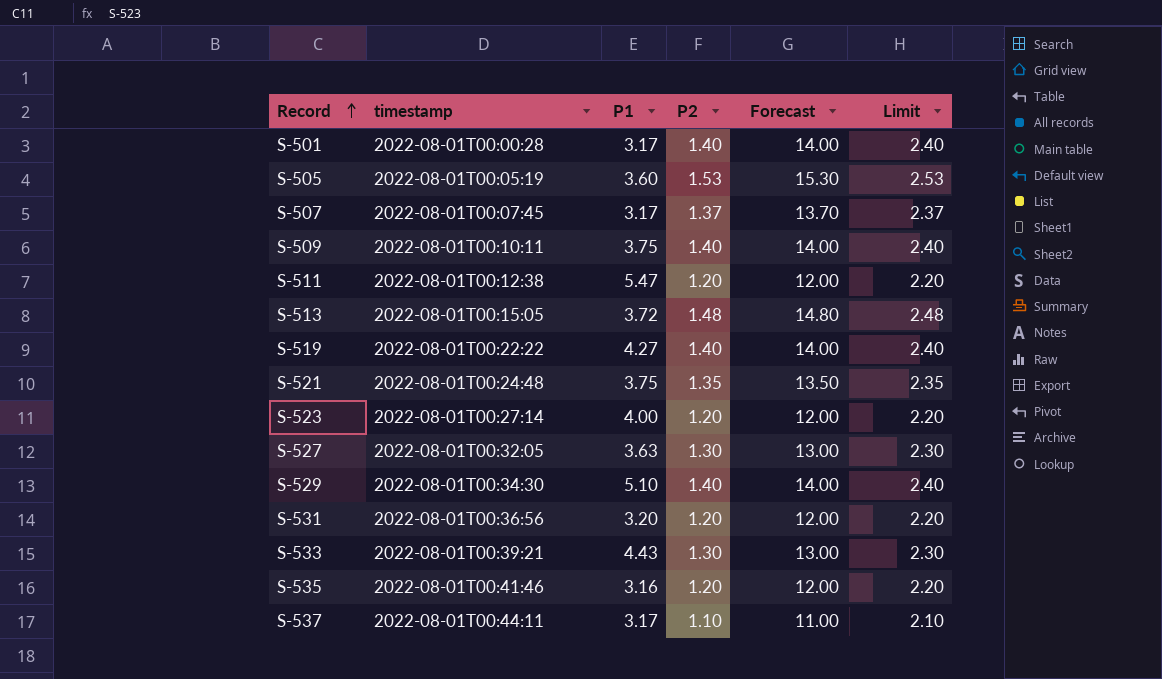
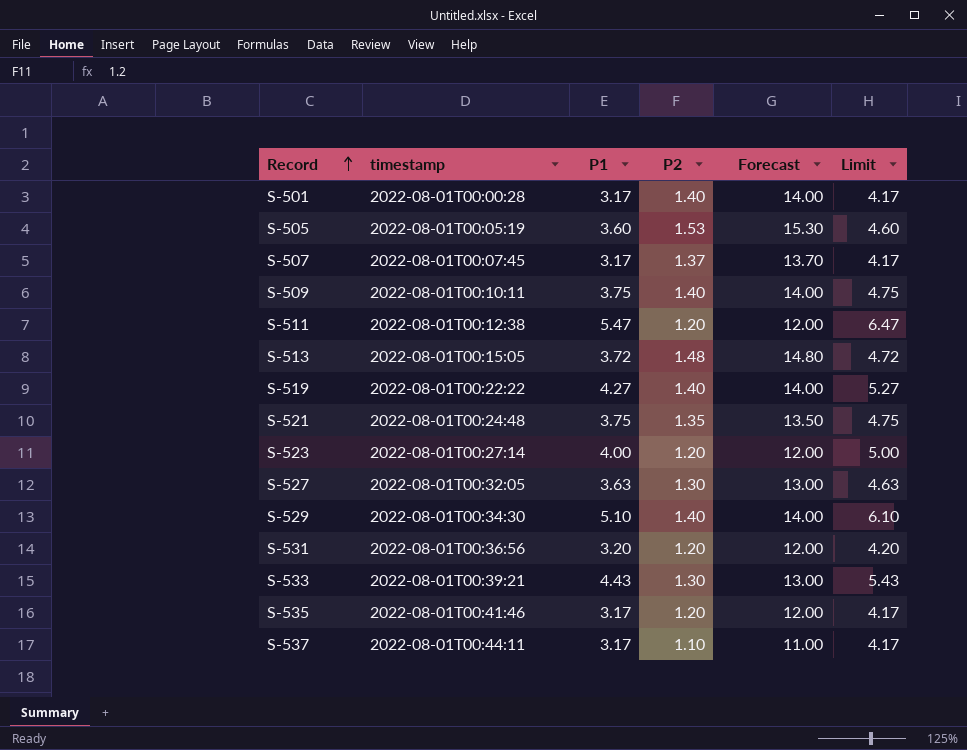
column Limit | formula: [P2] + 1 -> [P1] + 1
S-535 | P1: 3.16 -> 3.17

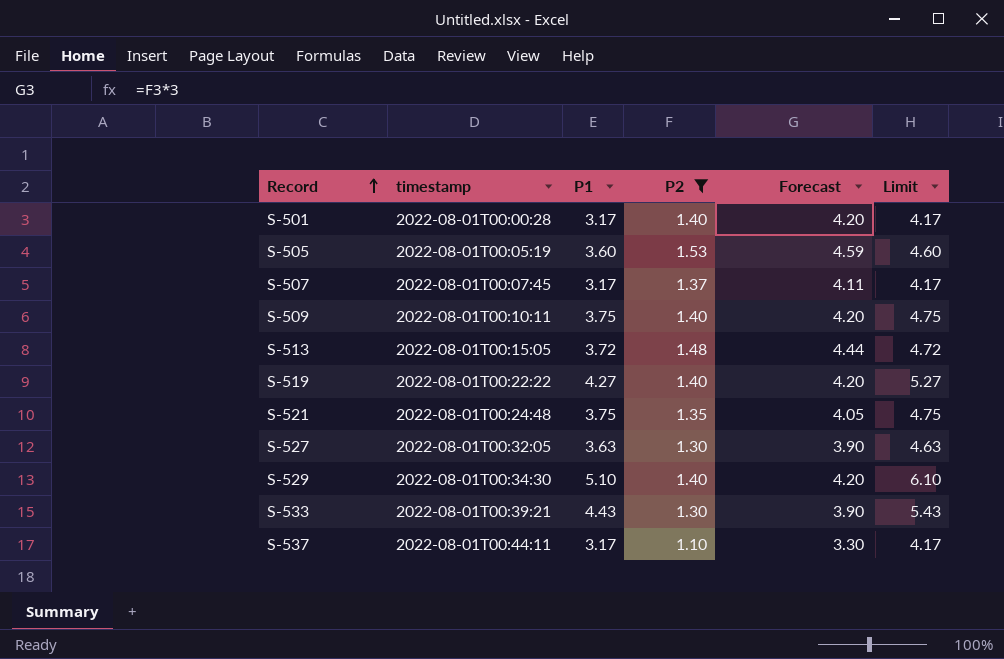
filter: none -> P2 != 1.20
column Forecast | formula: [P2] * 10 -> [P2] * 3

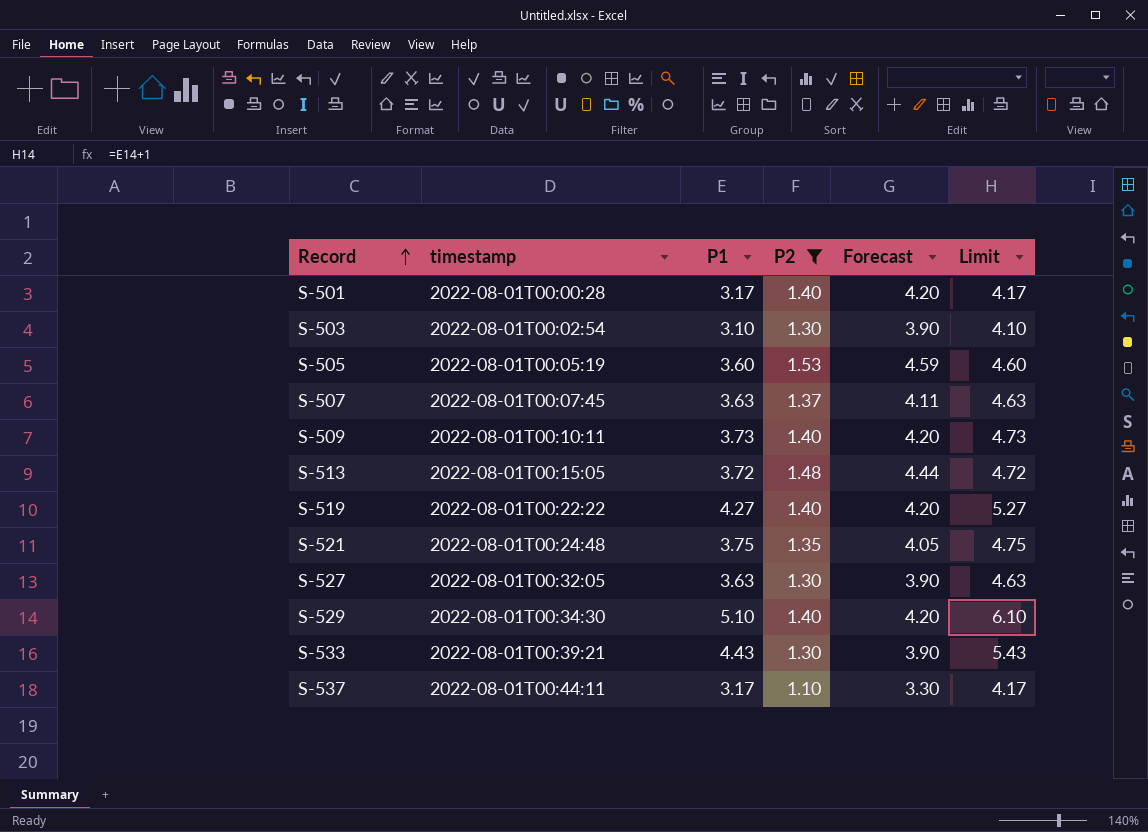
row S-503: none -> 2022-08-01T00:02:54 | 3.10 | 1.30 | 3.90 | 4.10
S-507 | P1: 3.17 -> 3.63
S-507 | Limit: 4.17 -> 4.63
S-509 | P1: 3.75 -> 3.73
S-509 | Limit: 4.75 -> 4.73

